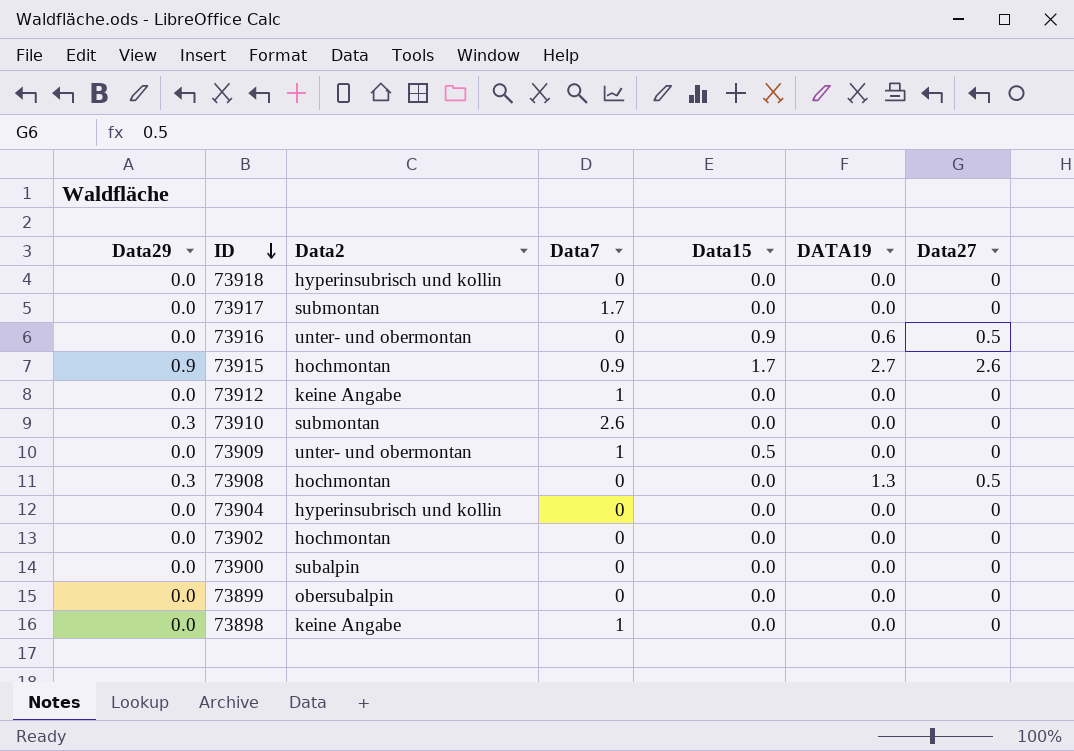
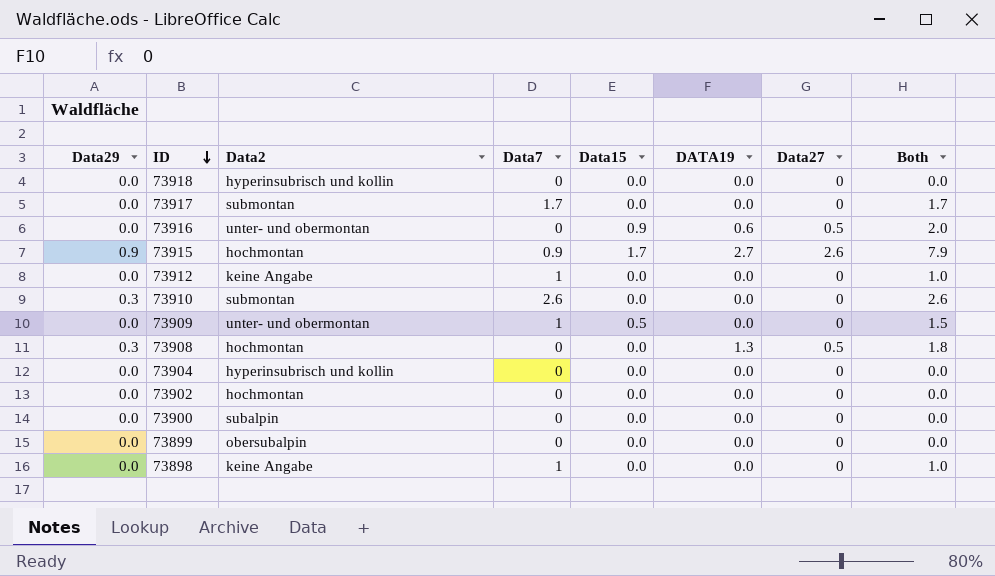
column Both | formula: none -> [Data7] + [Data15] + [DATA19] + [Data27]

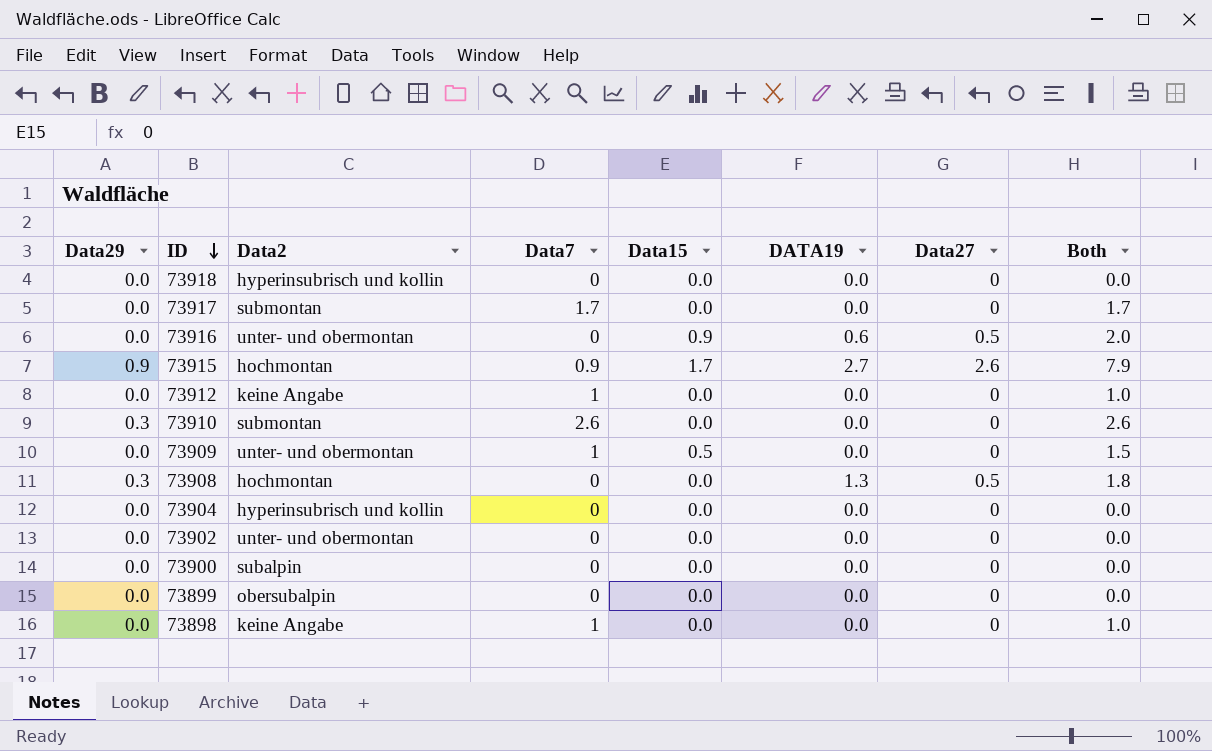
73902 | Data2: hochmontan -> unter- und obermontan

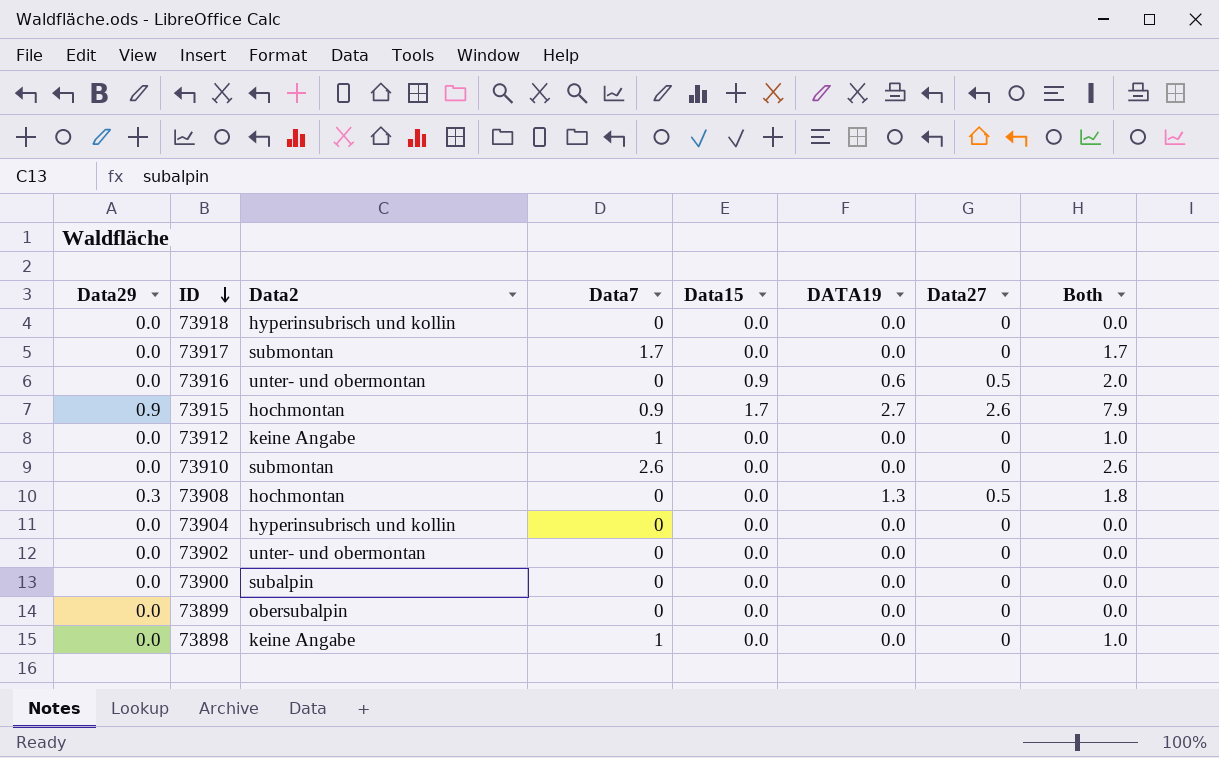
row 73909: 0.0 | unter- und obermontan | 1 | 0.5 | 0.0 | 0 | 1.5 -> none
73910 | Data29: 0.3 -> 0.0

